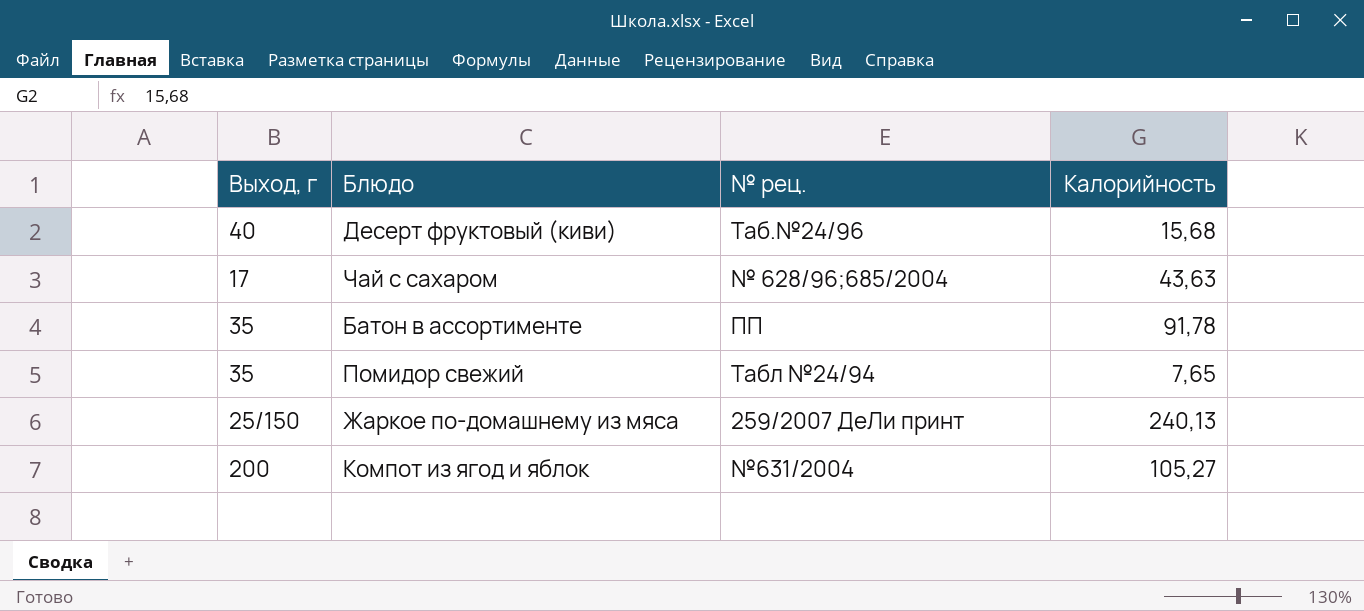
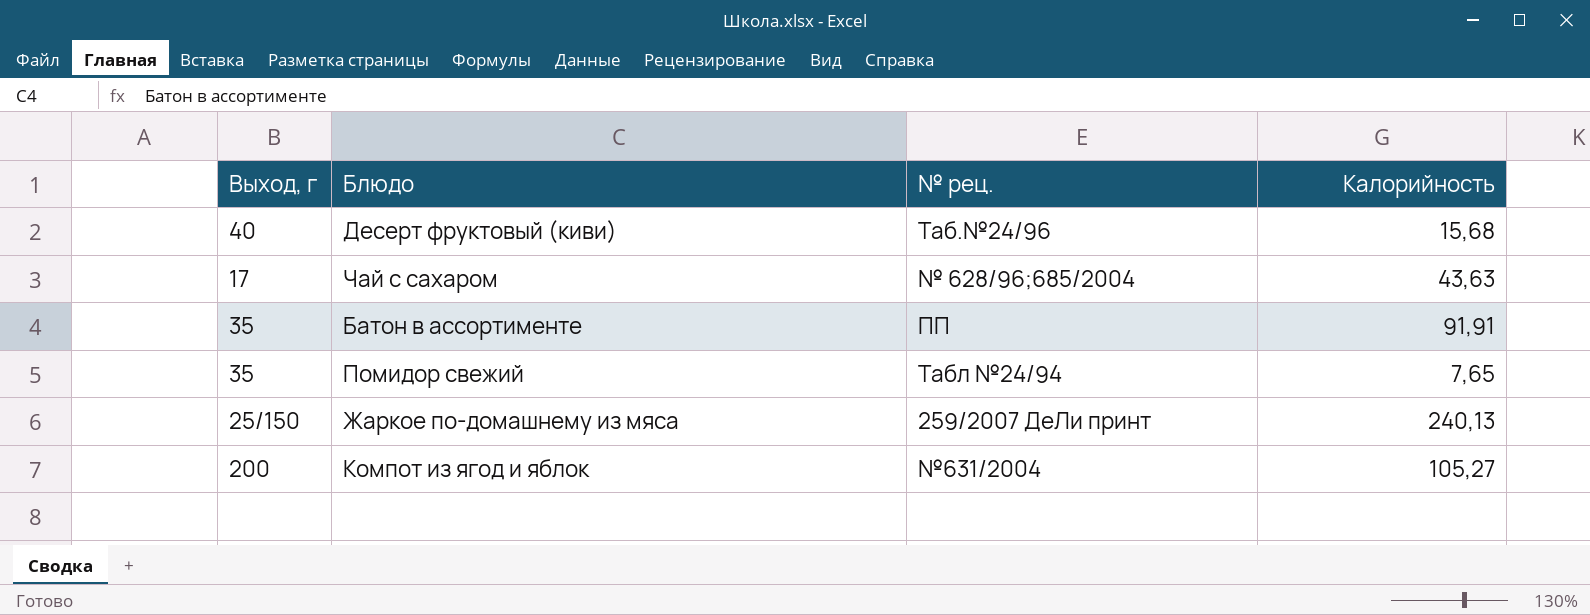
Батон в ассортименте | Калорийность: 91,78 -> 91,91

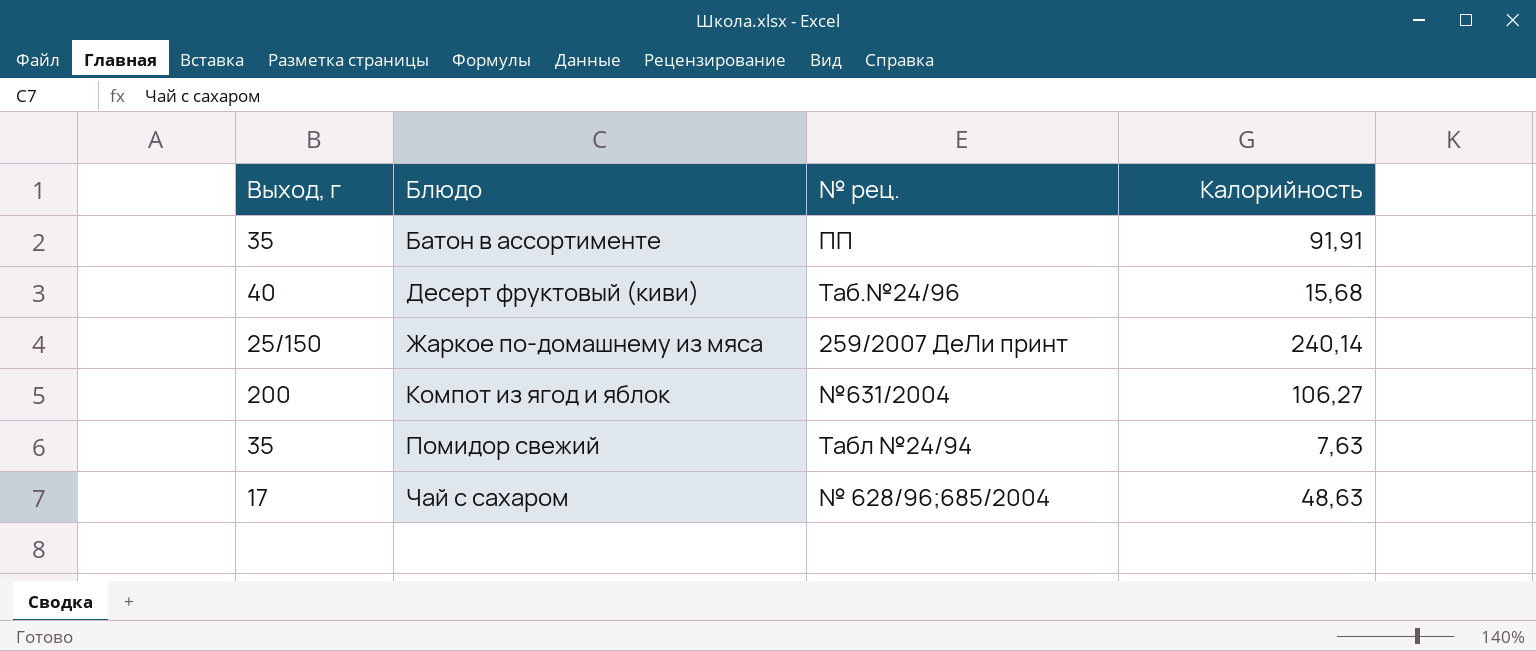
row order: none -> Блюдо ascending
Жаркое по-домашнему из мяса | Калорийность: 240,13 -> 240,14
Компот из ягод и яблок | Калорийность: 105,27 -> 106,27
Помидор свежий | Калорийность: 7,65 -> 7,63
Чай с сахаром | Калорийность: 43,63 -> 48,63

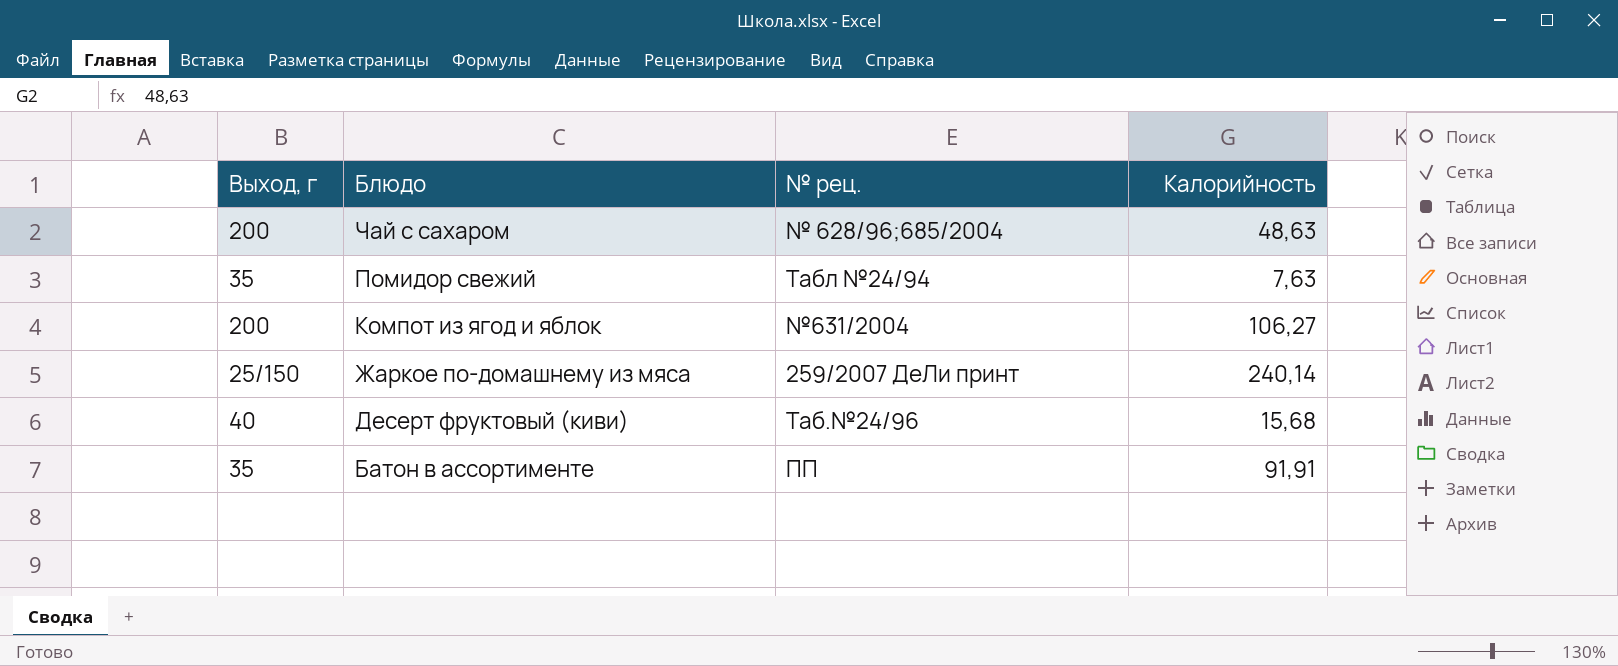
row order: Блюдо ascending -> Блюдо descending
Чай с сахаром | Выход, г: 17 -> 200

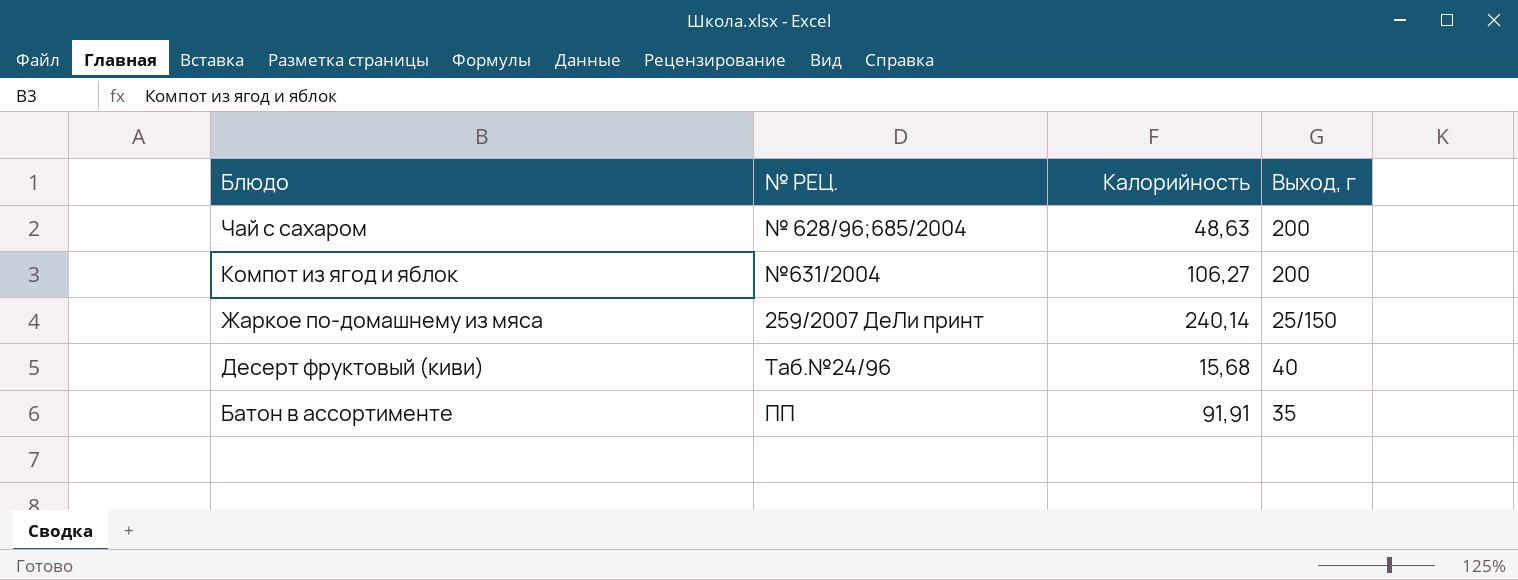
column name: № рец. -> № РЕЦ.
column Выход, г | position: 1 -> 4
row Помидор свежий: 35 | Табл №24/94 | 7,63 -> none

